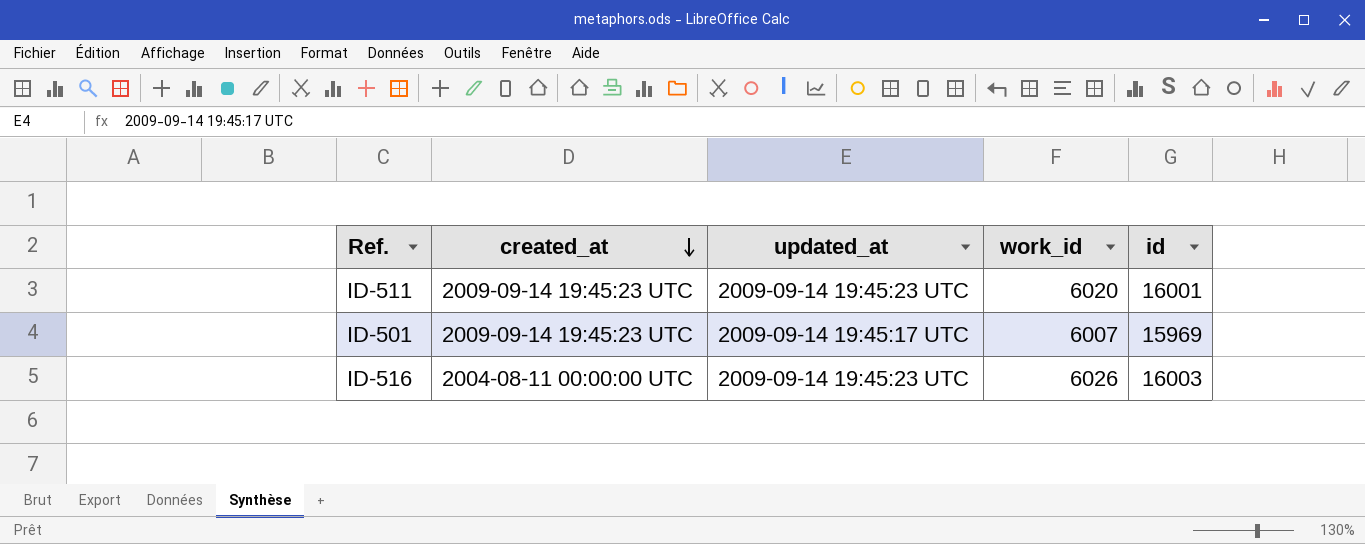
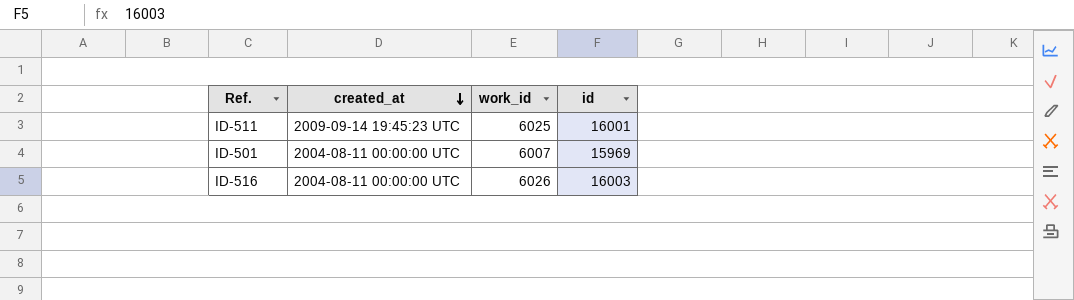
column updated_at | position: 3 -> none
ID-511 | work_id: 6020 -> 6025
ID-501 | created_at: 2009-09-14 19:45:23 UTC -> 2004-08-11 00:00:00 UTC

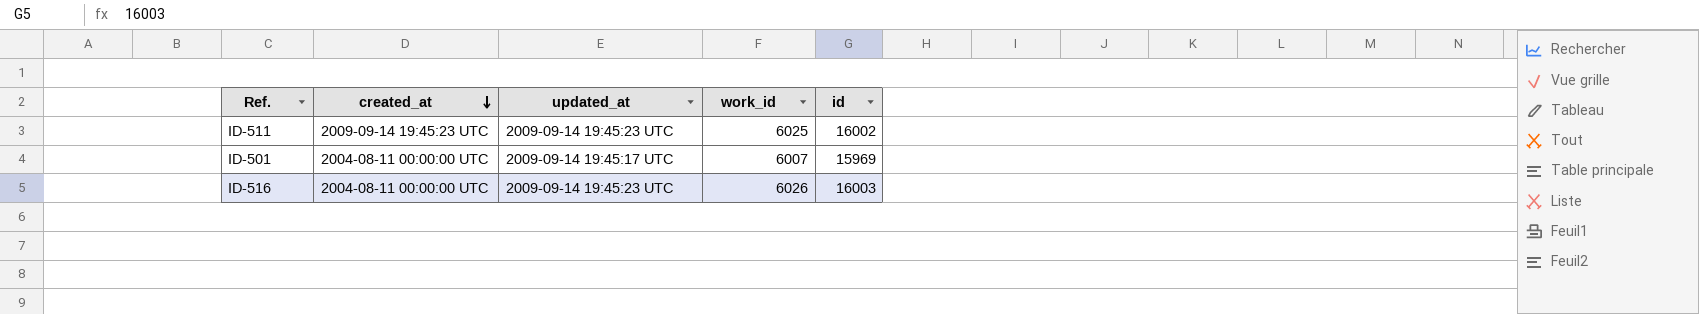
column updated_at | position: none -> 3
ID-511 | id: 16001 -> 16002

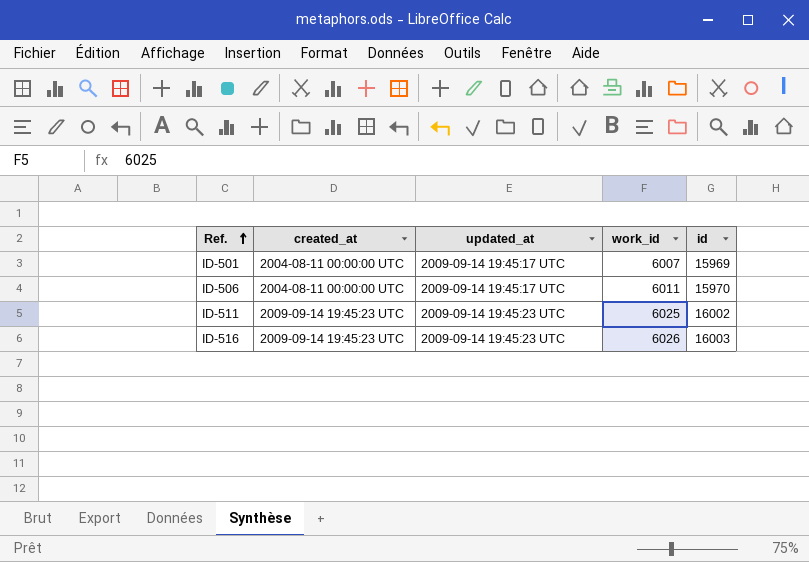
row order: created_at descending -> Ref. ascending
row ID-506: none -> 2004-08-11 00:00:00 UTC | 2009-09-14 19:45:17 UTC | 6011 | 15970
ID-516 | created_at: 2004-08-11 00:00:00 UTC -> 2009-09-14 19:45:23 UTC

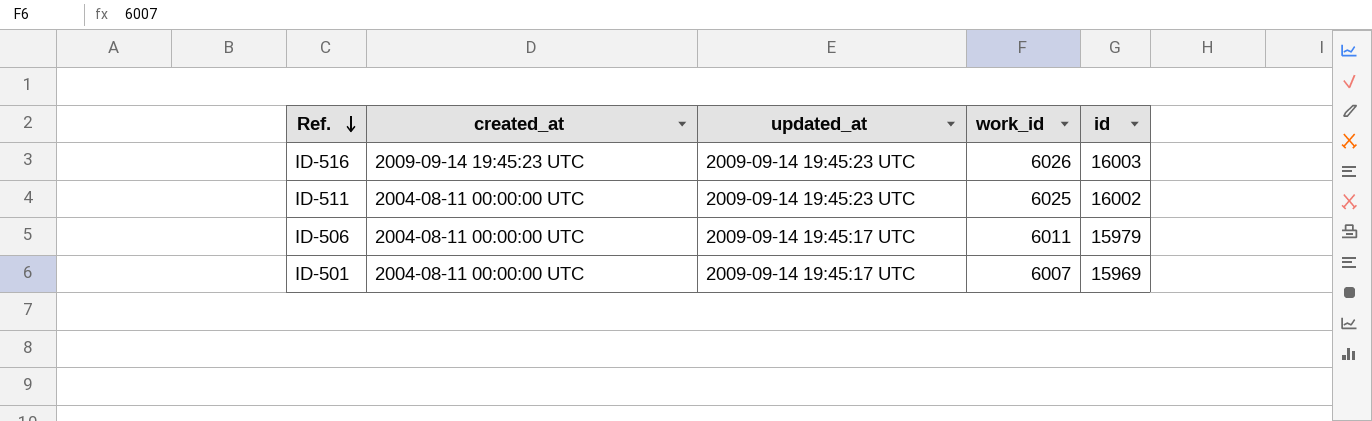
row order: Ref. ascending -> Ref. descending
ID-511 | created_at: 2009-09-14 19:45:23 UTC -> 2004-08-11 00:00:00 UTC
ID-506 | id: 15970 -> 15979

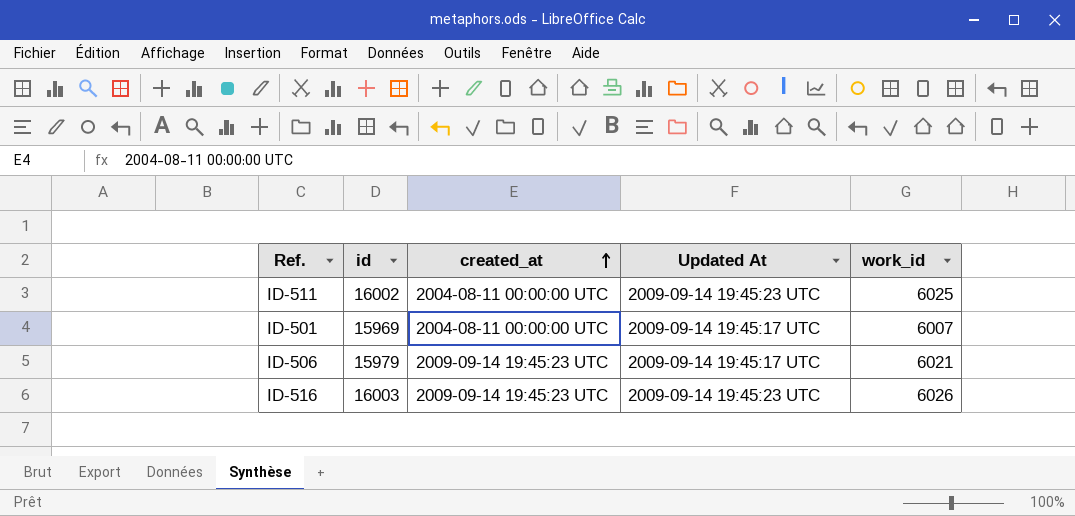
row order: Ref. descending -> created_at ascending
column id | position: 5 -> 2
column name: updated_at -> Updated At
ID-506 | created_at: 2004-08-11 00:00:00 UTC -> 2009-09-14 19:45:23 UTC
ID-506 | work_id: 6011 -> 6021

